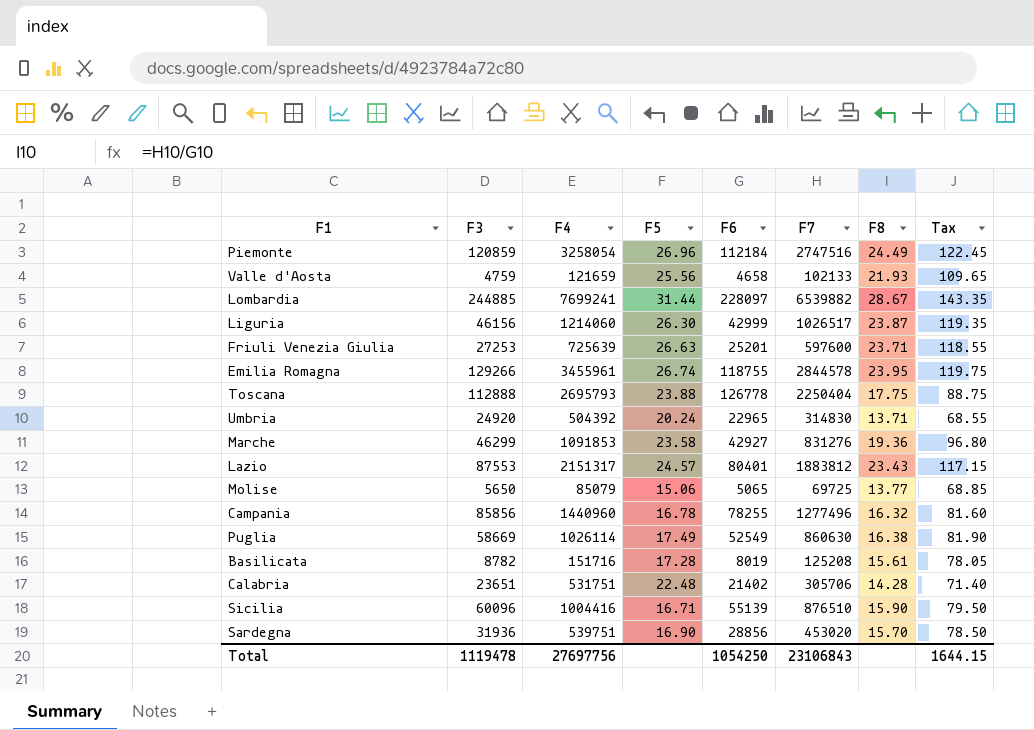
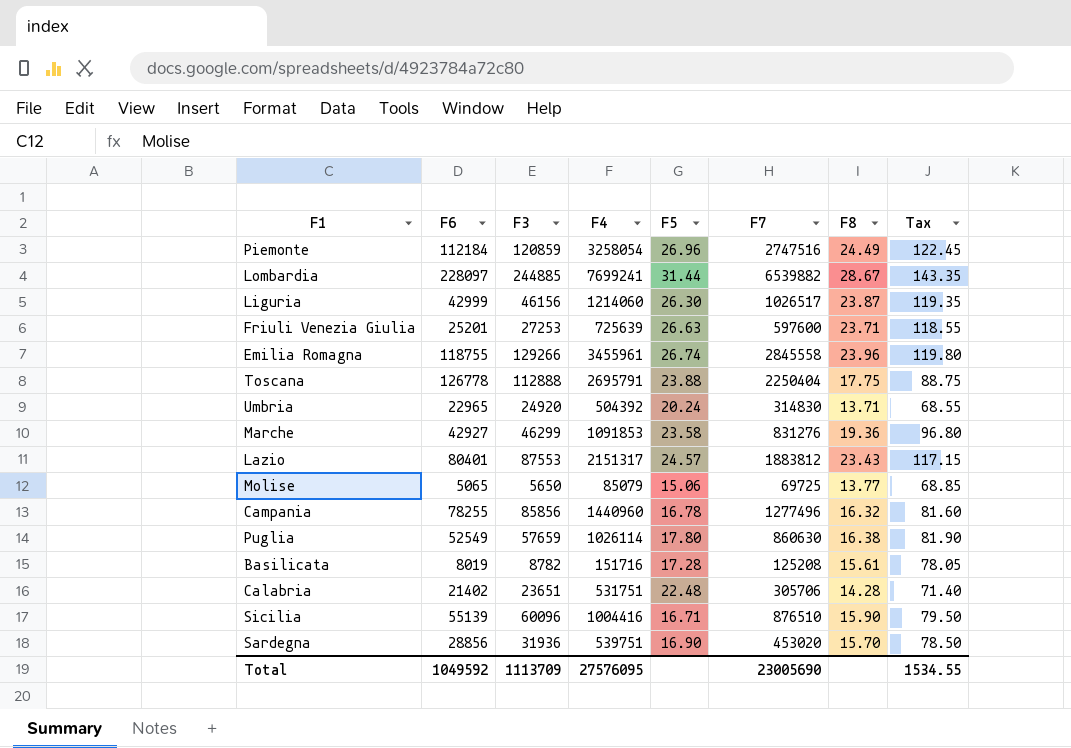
column F6 | position: 5 -> 2
row Valle d'Aosta: 4759 | 121659 | 25.56 | 4658 | 102133 | 21.93 | 109.65 -> none
Emilia Romagna | F7: 2844578 -> 2845558
Emilia Romagna | F8: 23.95 -> 23.96
Emilia Romagna | Tax: 119.75 -> 119.80
Toscana | F4: 2695793 -> 2695791
Puglia | F3: 58669 -> 57659
Puglia | F5: 17.49 -> 17.80
Total | F6: 1054250 -> 1049592
Total | F3: 1119478 -> 1113709
Total | F4: 27697756 -> 27576095
Total | F7: 23106843 -> 23005690
Total | Tax: 1644.15 -> 1534.55

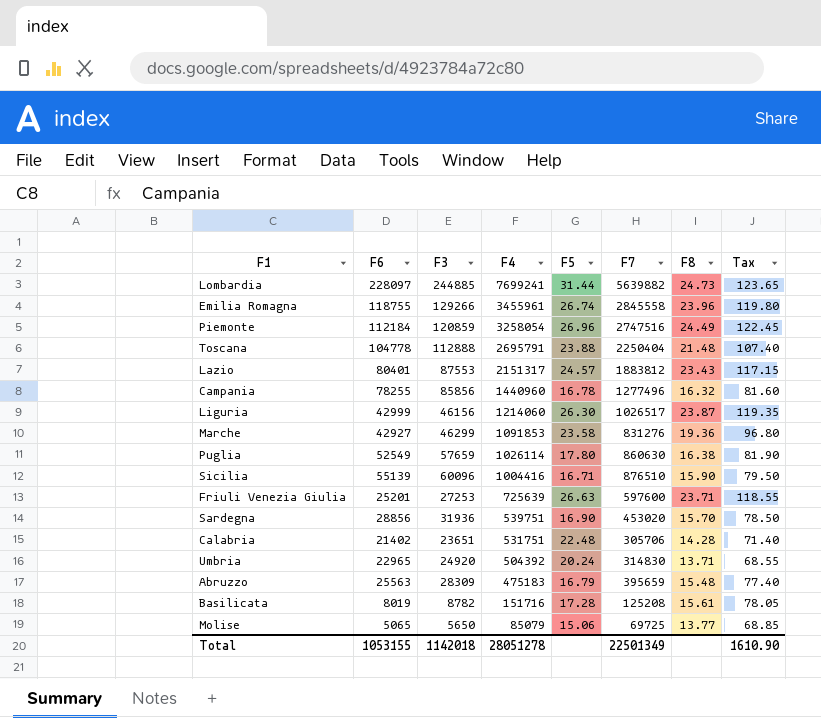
row order: none -> F4 descending
Lombardia | F7: 6539882 -> 5639882
Lombardia | F8: 28.67 -> 24.73
Lombardia | Tax: 143.35 -> 123.65
Toscana | F6: 126778 -> 104778
Toscana | F8: 17.75 -> 21.48
Toscana | Tax: 88.75 -> 107.40
row Abruzzo: none -> 25563 | 28309 | 475183 | 16.79 | 395659 | 15.48 | 77.40
Total | F6: 1049592 -> 1053155
Total | F3: 1113709 -> 1142018
Total | F4: 27576095 -> 28051278
Total | F7: 23005690 -> 22501349
Total | Tax: 1534.55 -> 1610.90

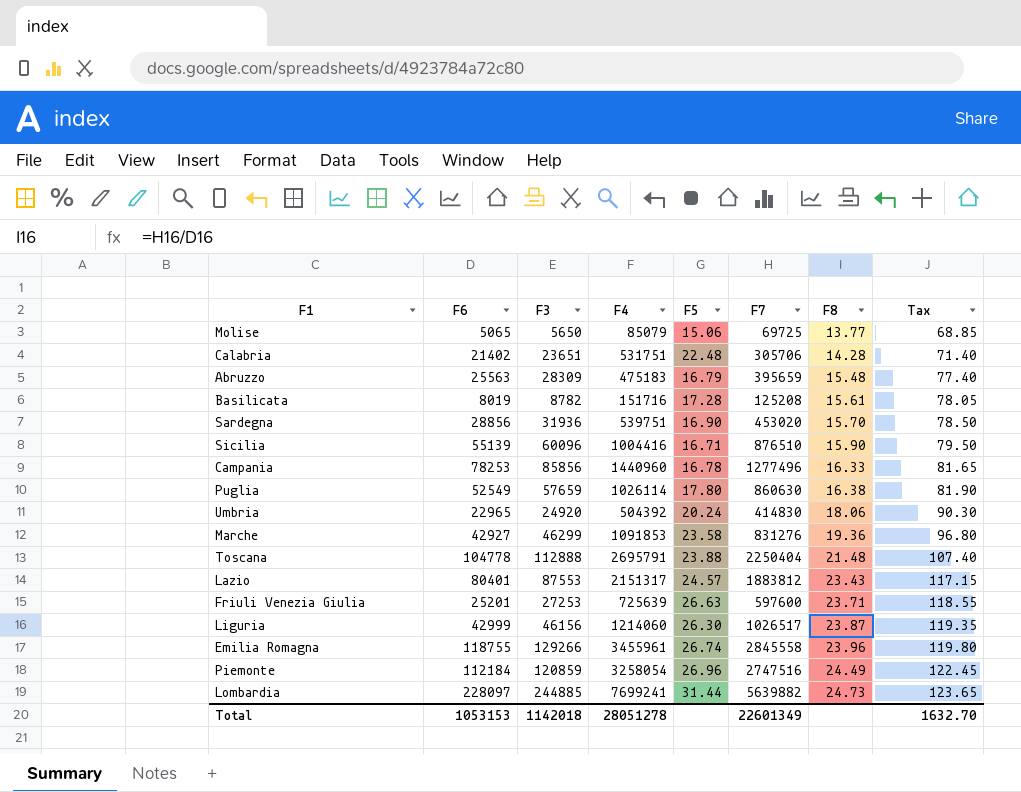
row order: F4 descending -> F8 ascending
Campania | F6: 78255 -> 78253
Campania | F8: 16.32 -> 16.33
Campania | Tax: 81.60 -> 81.65
Umbria | F7: 314830 -> 414830
Umbria | F8: 13.71 -> 18.06
Umbria | Tax: 68.55 -> 90.30
Total | F6: 1053155 -> 1053153
Total | F7: 22501349 -> 22601349
Total | Tax: 1610.90 -> 1632.70

